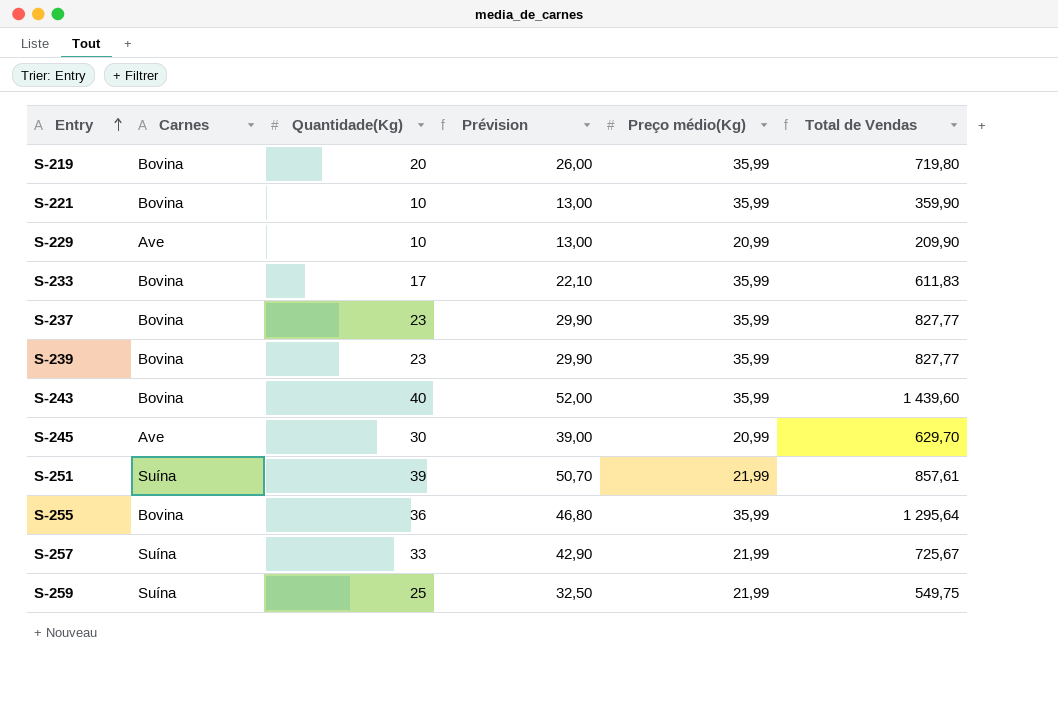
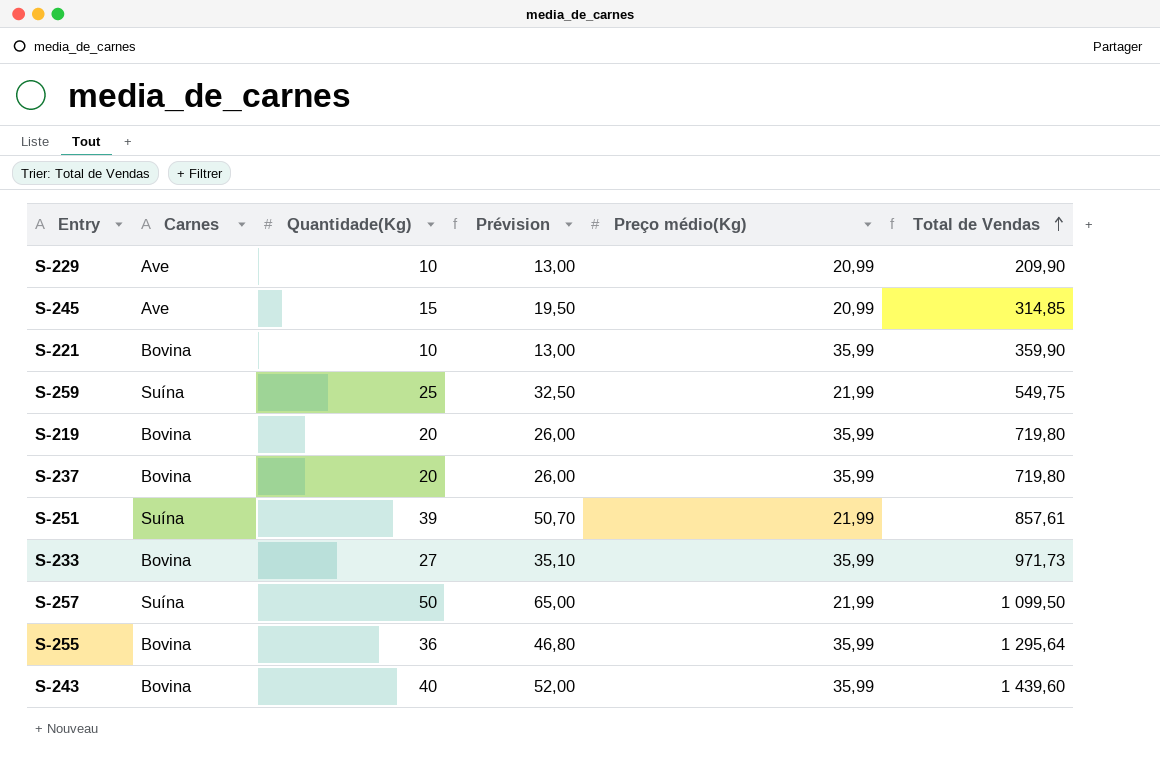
row order: Entry ascending -> Total de Vendas ascending
row S-239: Bovina | 23 | 29,90 | 35,99 | 827,77 -> none
S-245 | Quantidade(Kg): 30 -> 15
S-245 | Prévision: 39,00 -> 19,50
S-245 | Total de Vendas: 629,70 -> 314,85
S-237 | Quantidade(Kg): 23 -> 20
S-237 | Prévision: 29,90 -> 26,00
S-237 | Total de Vendas: 827,77 -> 719,80
S-233 | Quantidade(Kg): 17 -> 27
S-233 | Prévision: 22,10 -> 35,10
S-233 | Total de Vendas: 611,83 -> 971,73
S-257 | Quantidade(Kg): 33 -> 50
S-257 | Prévision: 42,90 -> 65,00
S-257 | Total de Vendas: 725,67 -> 1 099,50

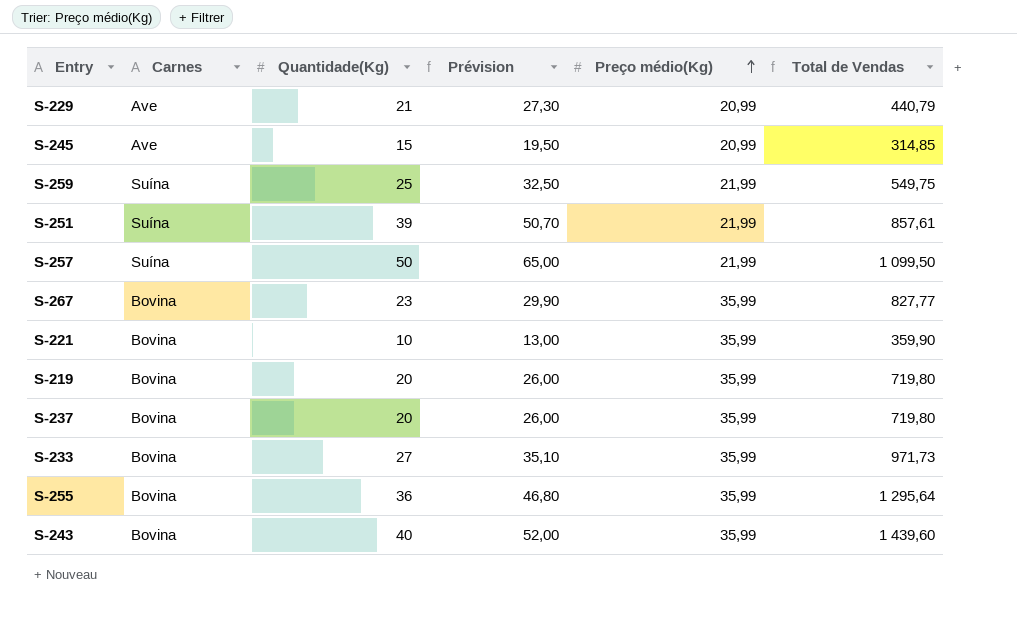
row order: Total de Vendas ascending -> Preço médio(Kg) ascending
S-229 | Quantidade(Kg): 10 -> 21
S-229 | Prévision: 13,00 -> 27,30
S-229 | Total de Vendas: 209,90 -> 440,79
row S-267: none -> Bovina | 23 | 29,90 | 35,99 | 827,77

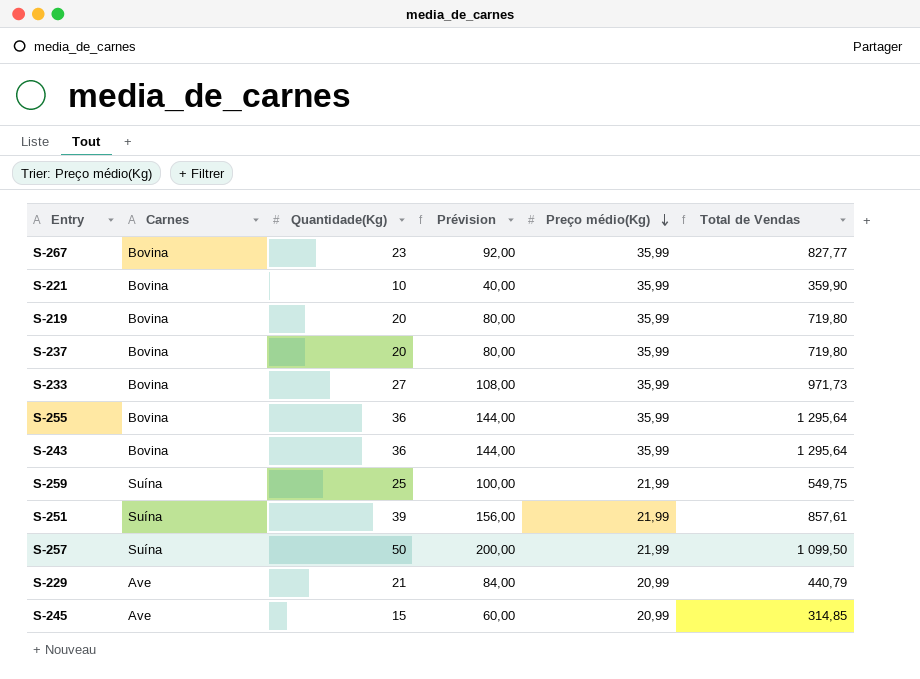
row order: Preço médio(Kg) ascending -> Preço médio(Kg) descending
column Prévision | formula: [Quantidade(Kg)] * 1,3 -> [Quantidade(Kg)] * 4
S-243 | Quantidade(Kg): 40 -> 36
S-243 | Total de Vendas: 1 439,60 -> 1 295,64

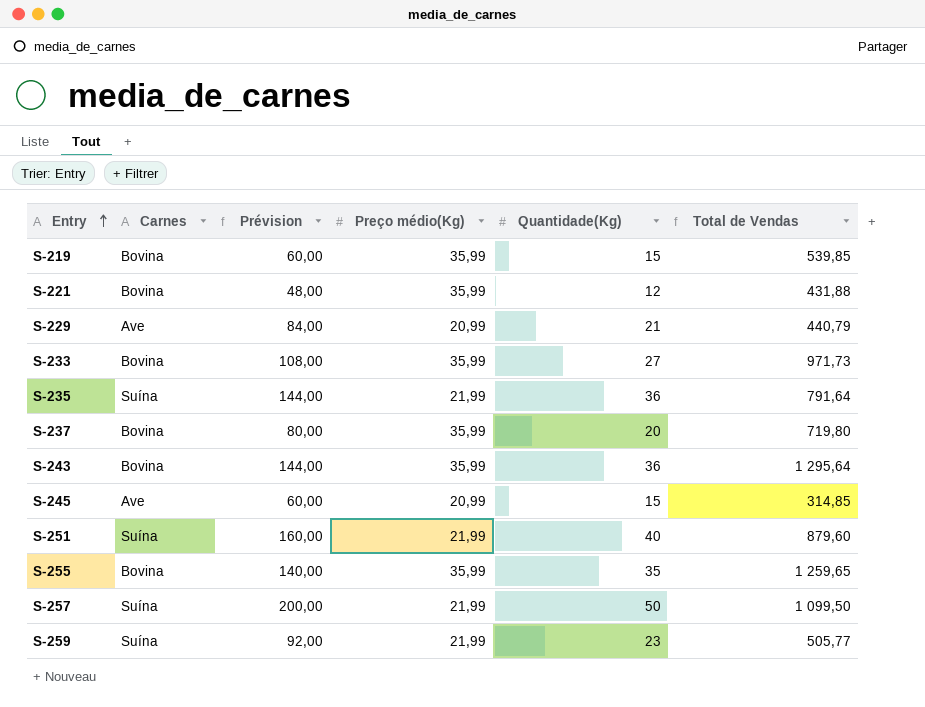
row order: Preço médio(Kg) descending -> Entry ascending
column Quantidade(Kg) | position: 3 -> 5
row S-267: Bovina | 23 | 92,00 | 35,99 | 827,77 -> none
S-219 | Prévision: 80,00 -> 60,00
S-219 | Quantidade(Kg): 20 -> 15
S-219 | Total de Vendas: 719,80 -> 539,85
S-221 | Prévision: 40,00 -> 48,00
S-221 | Quantidade(Kg): 10 -> 12
S-221 | Total de Vendas: 359,90 -> 431,88
row S-235: none -> Suína | 144,00 | 21,99 | 36 | 791,64
S-251 | Prévision: 156,00 -> 160,00
S-251 | Quantidade(Kg): 39 -> 40
S-251 | Total de Vendas: 857,61 -> 879,60
S-255 | Prévision: 144,00 -> 140,00
S-255 | Quantidade(Kg): 36 -> 35
S-255 | Total de Vendas: 1 295,64 -> 1 259,65
S-259 | Prévision: 100,00 -> 92,00
S-259 | Quantidade(Kg): 25 -> 23
S-259 | Total de Vendas: 549,75 -> 505,77

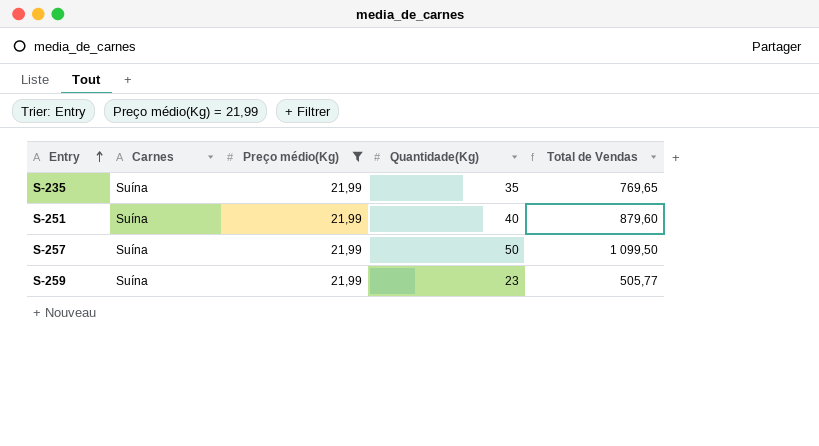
filter: none -> Preço médio(Kg) = 21,99
column Prévision | formula: [Quantidade(Kg)] * 4 -> none
S-235 | Quantidade(Kg): 36 -> 35
S-235 | Total de Vendas: 791,64 -> 769,65

